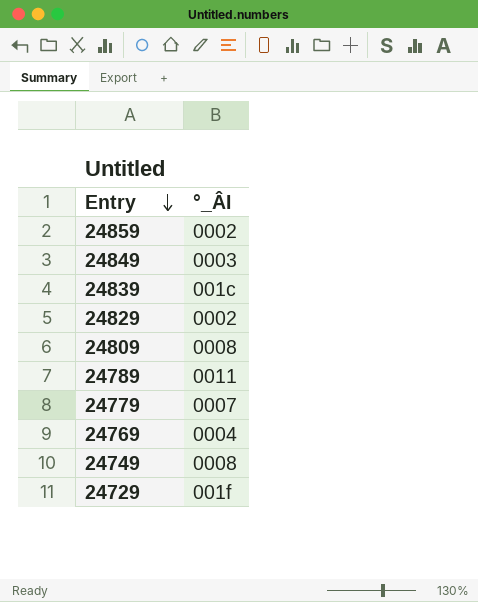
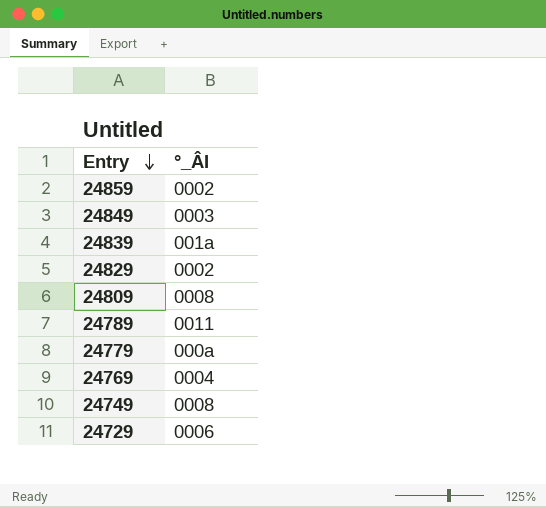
24839 | °_ÂI: 001c -> 001a
24779 | °_ÂI: 0007 -> 000a
24729 | °_ÂI: 001f -> 0006

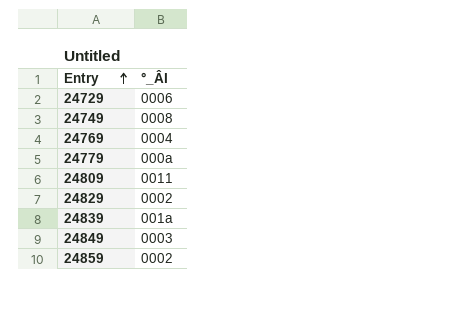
row order: Entry descending -> Entry ascending
row 24789: 0011 -> none
24809 | °_ÂI: 0008 -> 0011

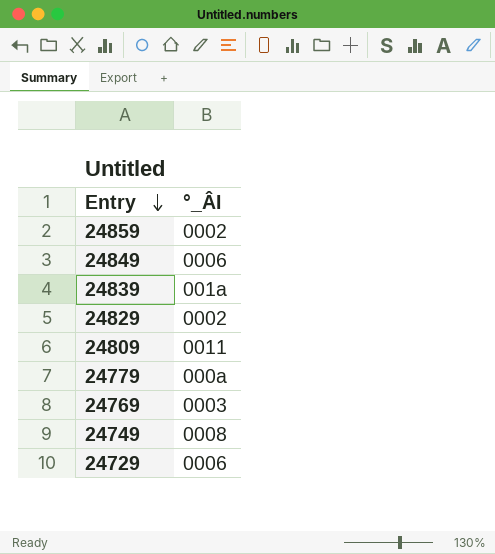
row order: Entry ascending -> Entry descending
24849 | °_ÂI: 0003 -> 0006
24769 | °_ÂI: 0004 -> 0003

